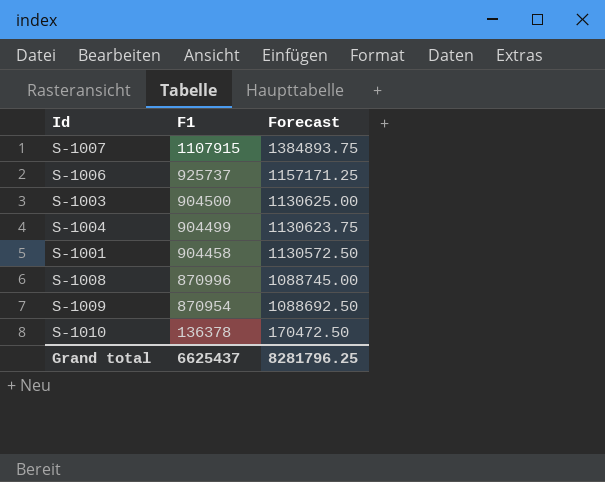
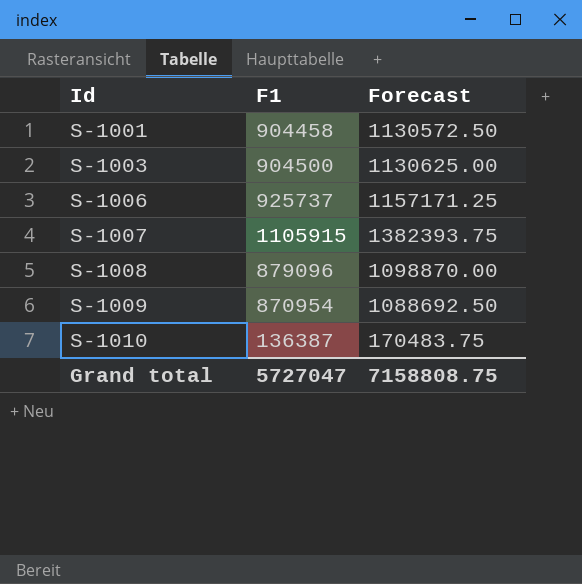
row order: F1 descending -> Id ascending
row S-1004: 904499 | 1130623.75 -> none
S-1007 | F1: 1107915 -> 1105915
S-1007 | Forecast: 1384893.75 -> 1382393.75
S-1008 | F1: 870996 -> 879096
S-1008 | Forecast: 1088745.00 -> 1098870.00
S-1010 | F1: 136378 -> 136387
S-1010 | Forecast: 170472.50 -> 170483.75
Grand total | F1: 6625437 -> 5727047
Grand total | Forecast: 8281796.25 -> 7158808.75

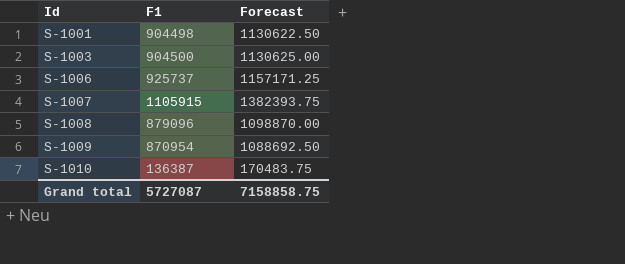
S-1001 | F1: 904458 -> 904498
S-1001 | Forecast: 1130572.50 -> 1130622.50
Grand total | F1: 5727047 -> 5727087
Grand total | Forecast: 7158808.75 -> 7158858.75

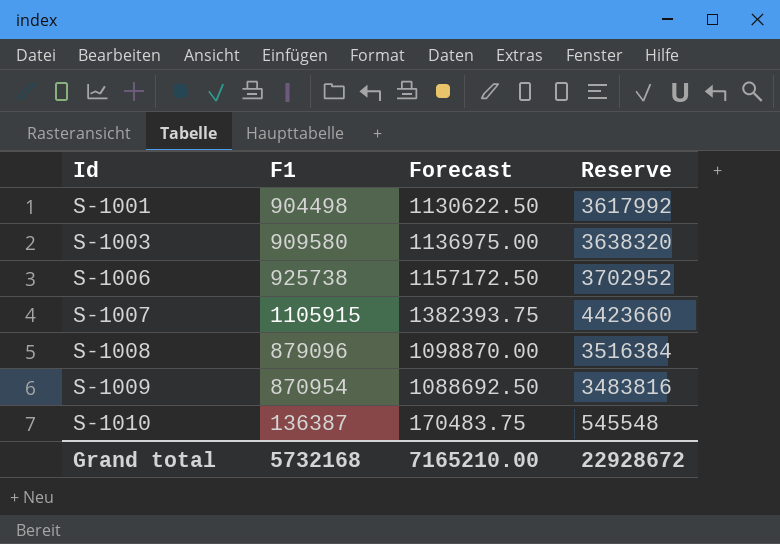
column Reserve | formula: none -> [F1] * 4
S-1003 | F1: 904500 -> 909580
S-1003 | Forecast: 1130625.00 -> 1136975.00
S-1006 | F1: 925737 -> 925738
S-1006 | Forecast: 1157171.25 -> 1157172.50
Grand total | F1: 5727087 -> 5732168
Grand total | Forecast: 7158858.75 -> 7165210.00

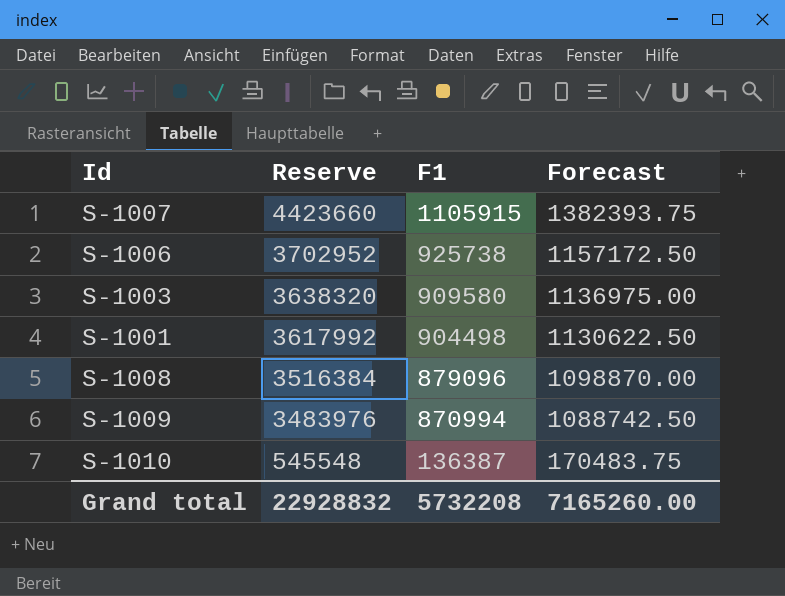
row order: Id ascending -> Reserve descending
column Reserve | position: 4 -> 2
S-1009 | Reserve: 3483816 -> 3483976
S-1009 | F1: 870954 -> 870994
S-1009 | Forecast: 1088692.50 -> 1088742.50
Grand total | Reserve: 22928672 -> 22928832
Grand total | F1: 5732168 -> 5732208
Grand total | Forecast: 7165210.00 -> 7165260.00

